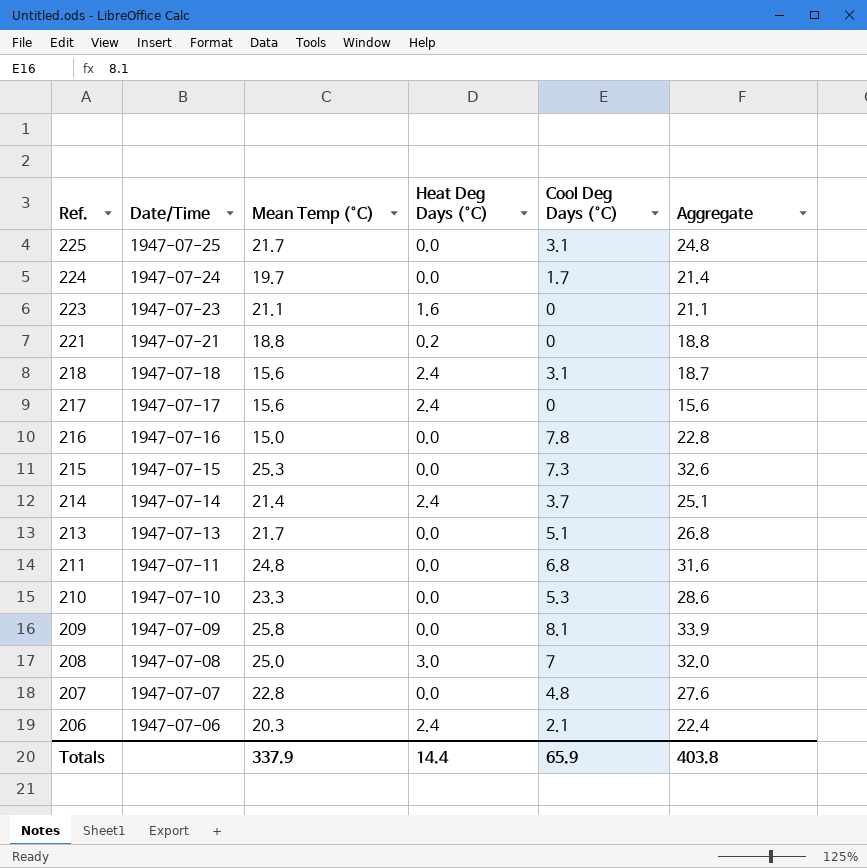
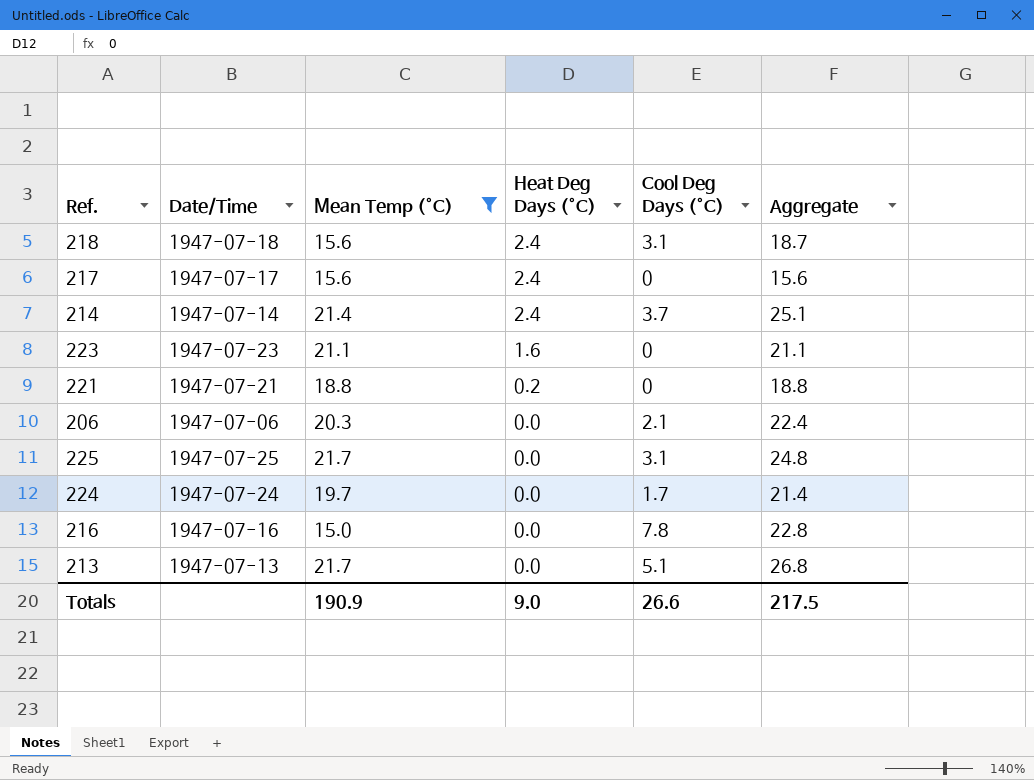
filter: none -> Mean Temp (°C) <= 21.7
row order: Ref. descending -> Heat Deg Days (°C) descending
206 | Heat Deg Days (°C): 2.4 -> 0.0
Totals | Mean Temp (°C): 337.9 -> 190.9
Totals | Heat Deg Days (°C): 14.4 -> 9.0
Totals | Cool Deg Days (°C): 65.9 -> 26.6
Totals | Aggregate: 403.8 -> 217.5

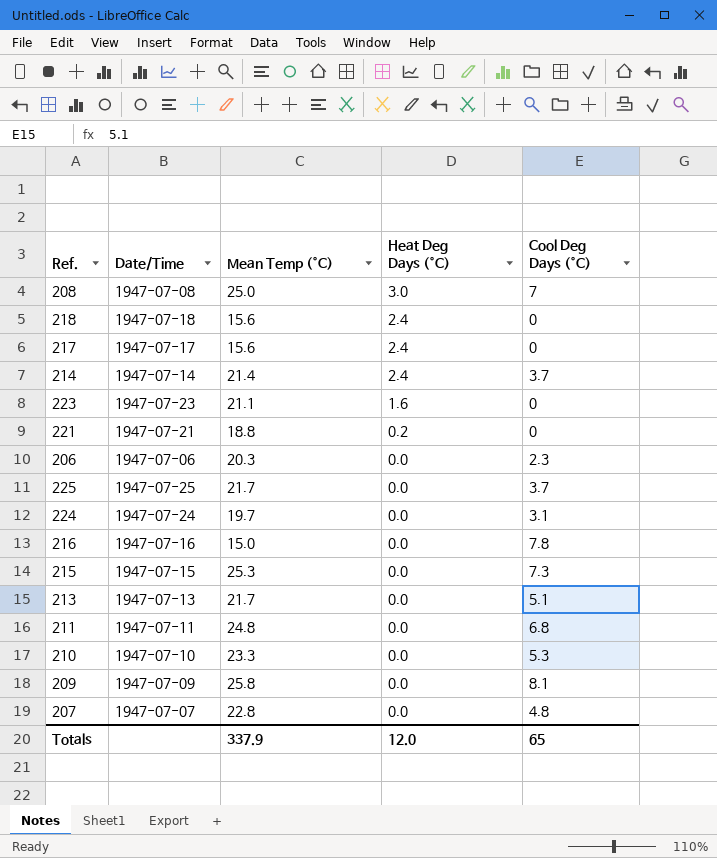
filter: Mean Temp (°C) <= 21.7 -> none
column Aggregate | formula: [Mean Temp (°C)] + [Cool Deg Days (°C)] -> none
218 | Cool Deg Days (°C): 3.1 -> 0
206 | Cool Deg Days (°C): 2.1 -> 2.3
225 | Cool Deg Days (°C): 3.1 -> 3.7
224 | Cool Deg Days (°C): 1.7 -> 3.1
Totals | Mean Temp (°C): 190.9 -> 337.9
Totals | Heat Deg Days (°C): 9.0 -> 12.0
Totals | Cool Deg Days (°C): 26.6 -> 65

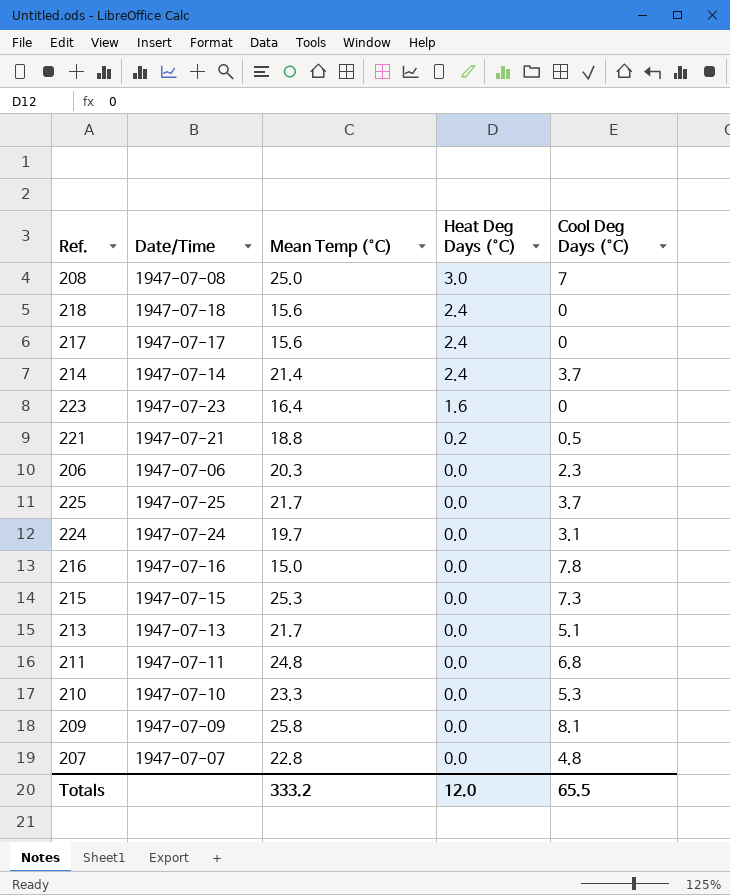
223 | Mean Temp (°C): 21.1 -> 16.4
221 | Cool Deg Days (°C): 0 -> 0.5
Totals | Mean Temp (°C): 337.9 -> 333.2
Totals | Cool Deg Days (°C): 65 -> 65.5

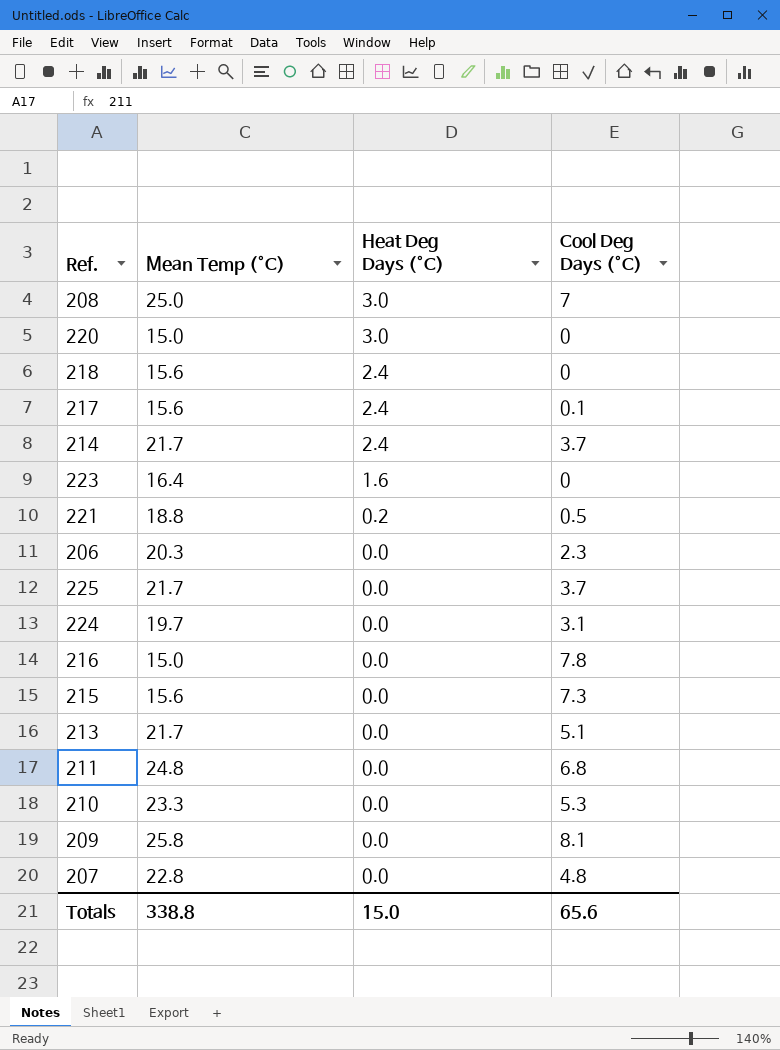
column Date/Time | position: 2 -> none
row 220: none -> 15.0 | 3.0 | 0
217 | Cool Deg Days (°C): 0 -> 0.1
214 | Mean Temp (°C): 21.4 -> 21.7
215 | Mean Temp (°C): 25.3 -> 15.6
Totals | Mean Temp (°C): 333.2 -> 338.8
Totals | Heat Deg Days (°C): 12.0 -> 15.0
Totals | Cool Deg Days (°C): 65.5 -> 65.6

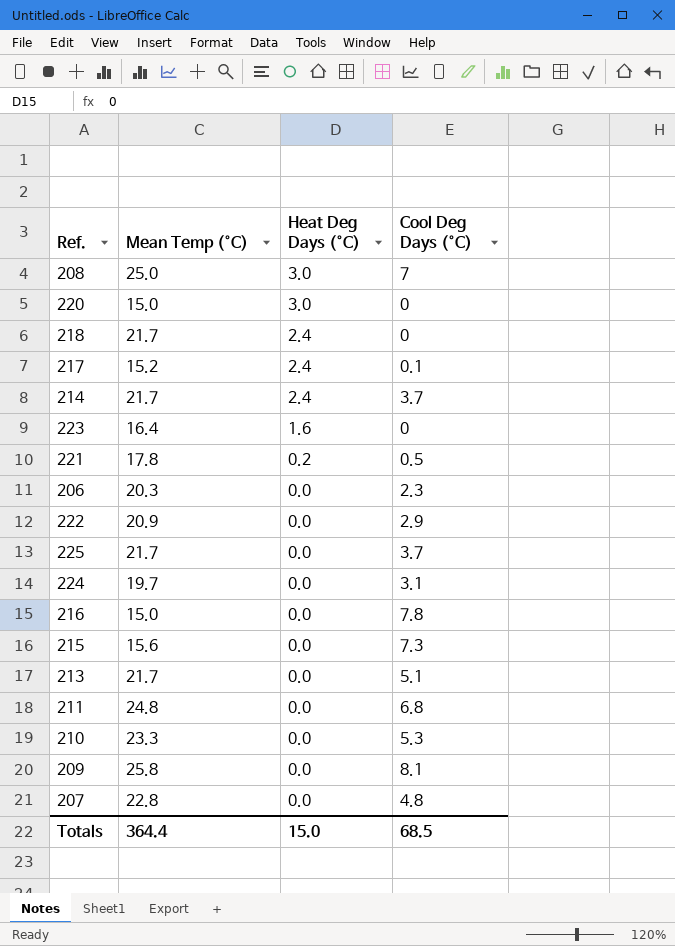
218 | Mean Temp (°C): 15.6 -> 21.7
217 | Mean Temp (°C): 15.6 -> 15.2
221 | Mean Temp (°C): 18.8 -> 17.8
row 222: none -> 20.9 | 0.0 | 2.9
Totals | Mean Temp (°C): 338.8 -> 364.4
Totals | Cool Deg Days (°C): 65.6 -> 68.5

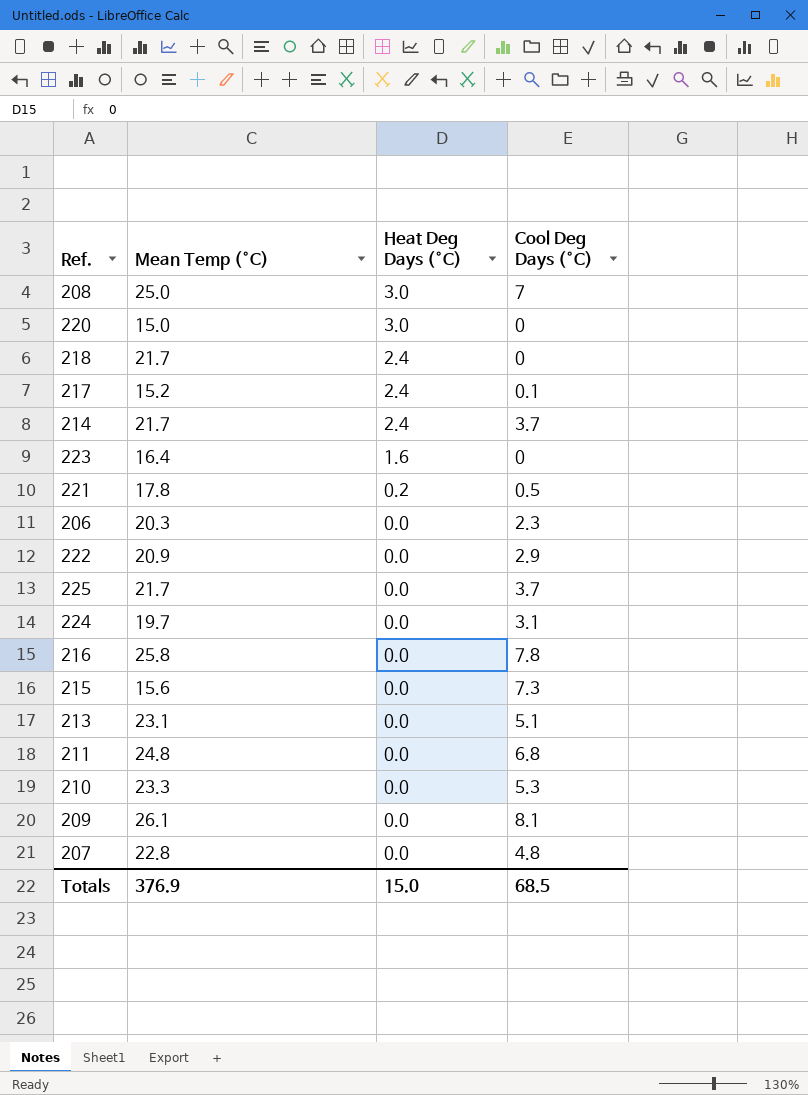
216 | Mean Temp (°C): 15.0 -> 25.8
213 | Mean Temp (°C): 21.7 -> 23.1
209 | Mean Temp (°C): 25.8 -> 26.1
Totals | Mean Temp (°C): 364.4 -> 376.9

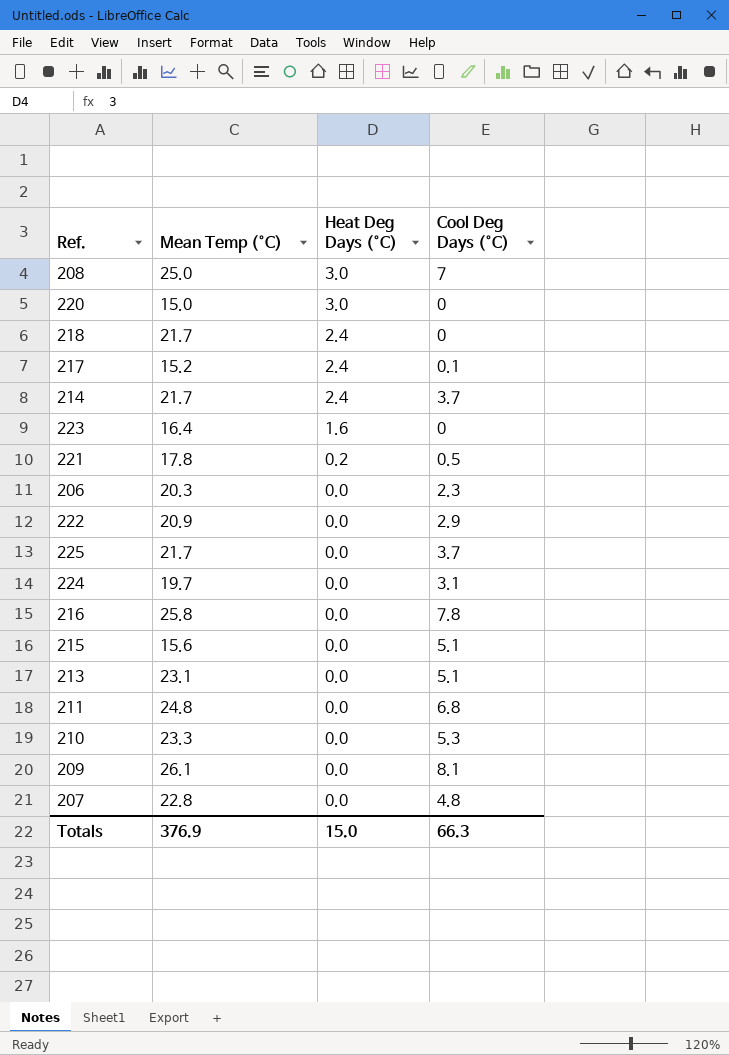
215 | Cool Deg Days (°C): 7.3 -> 5.1
Totals | Cool Deg Days (°C): 68.5 -> 66.3

